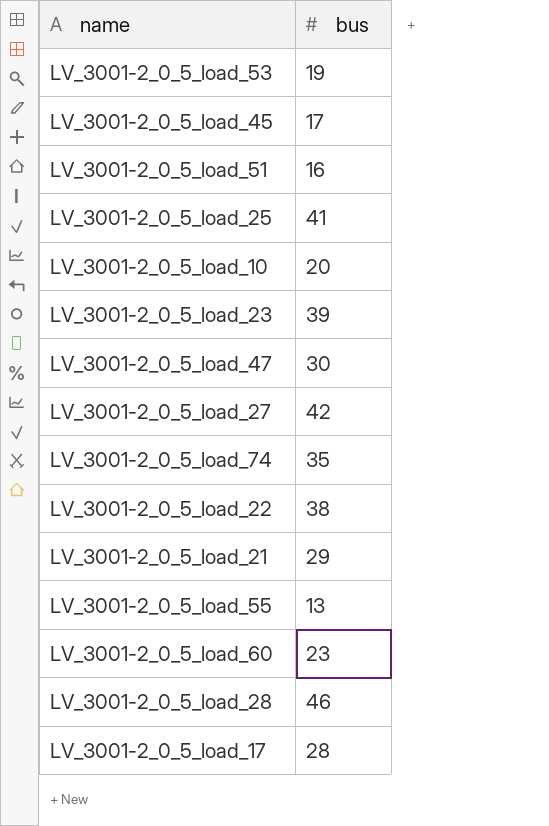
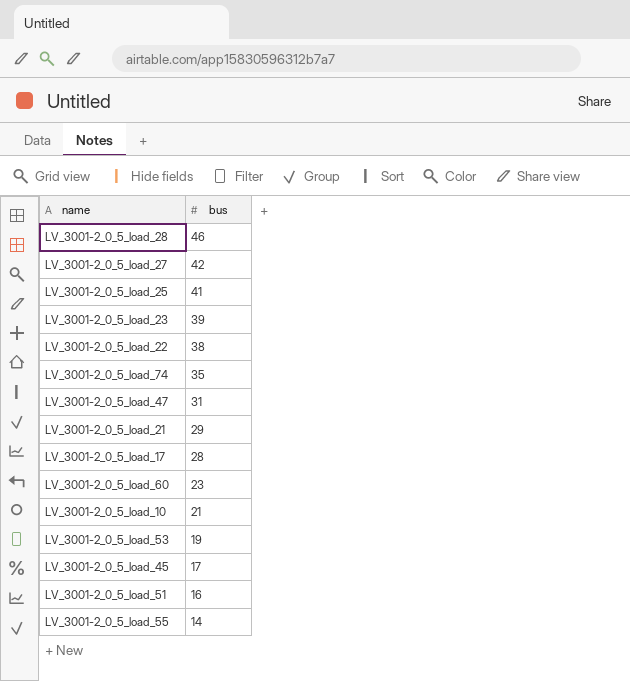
row order: none -> bus descending
LV_3001-2_0_5_load_47 | bus: 30 -> 31
LV_3001-2_0_5_load_10 | bus: 20 -> 21
LV_3001-2_0_5_load_55 | bus: 13 -> 14

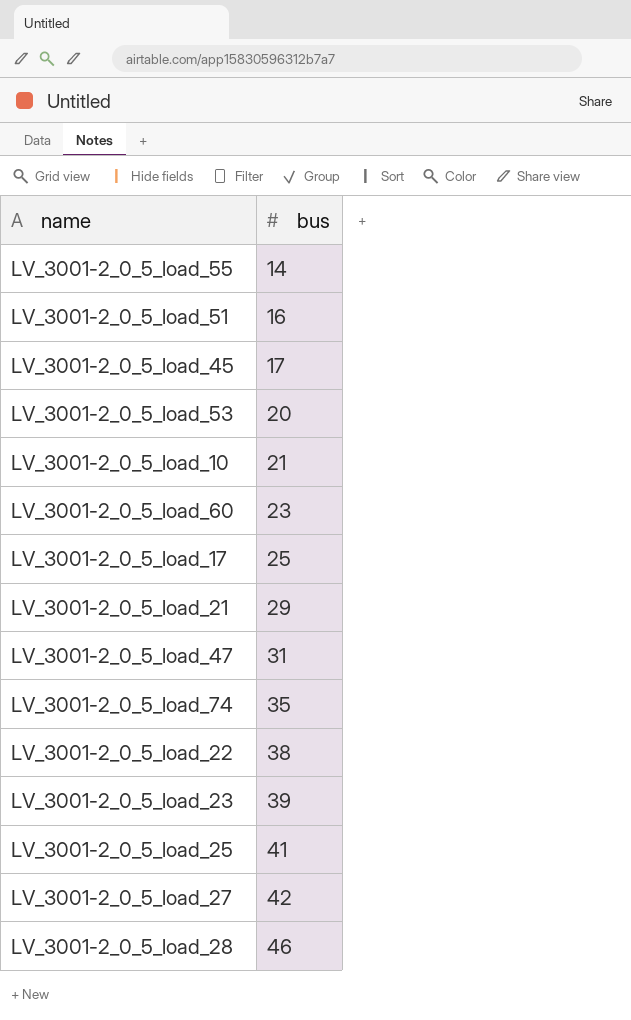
row order: bus descending -> bus ascending
LV_3001-2_0_5_load_53 | bus: 19 -> 20
LV_3001-2_0_5_load_17 | bus: 28 -> 25

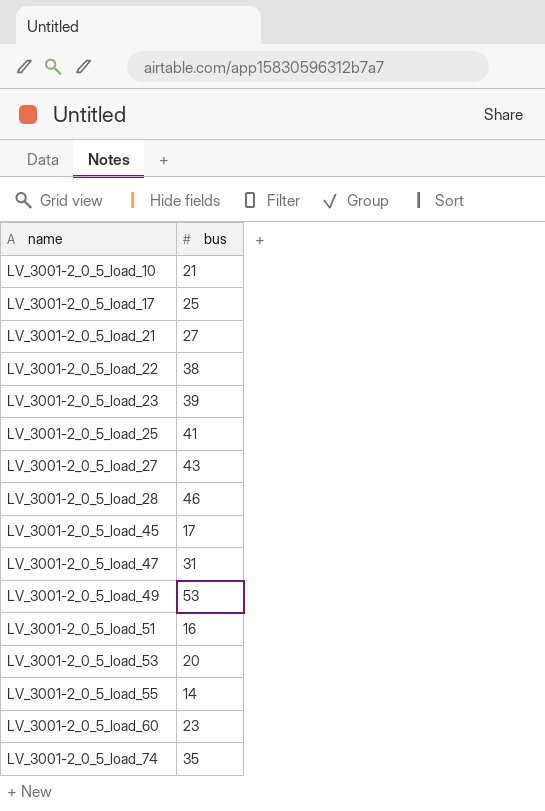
row order: bus ascending -> name ascending
LV_3001-2_0_5_load_21 | bus: 29 -> 27
LV_3001-2_0_5_load_27 | bus: 42 -> 43
row LV_3001-2_0_5_load_49: none -> 53

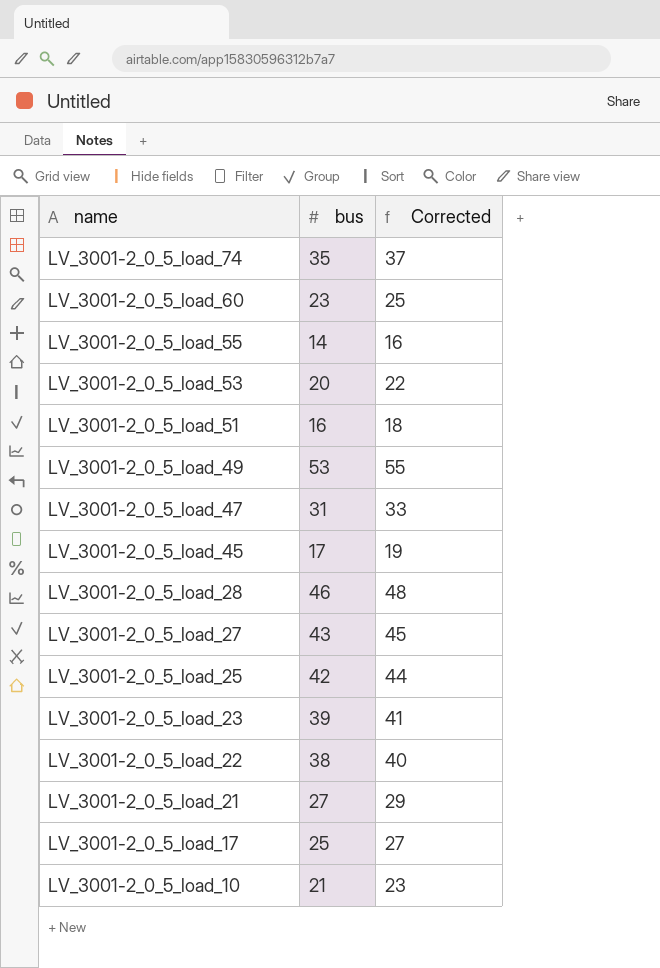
row order: name ascending -> name descending
column Corrected | formula: none -> [bus] + 2
LV_3001-2_0_5_load_25 | bus: 41 -> 42

